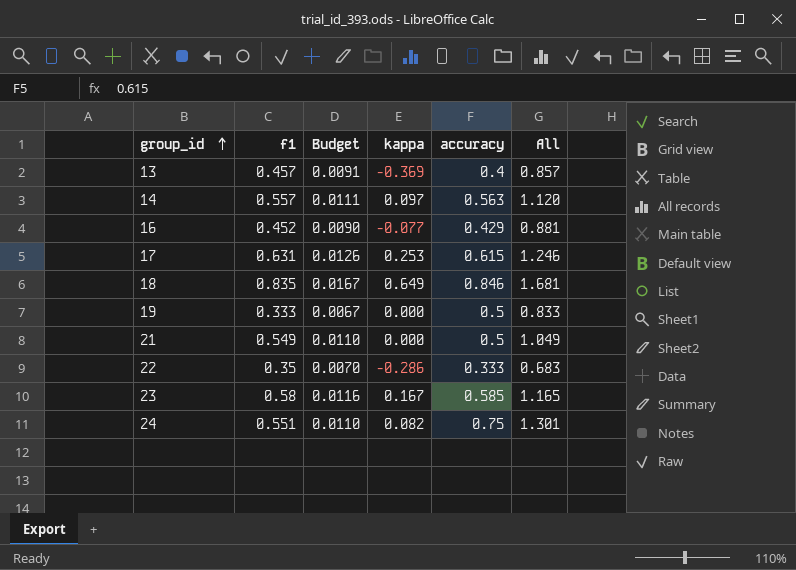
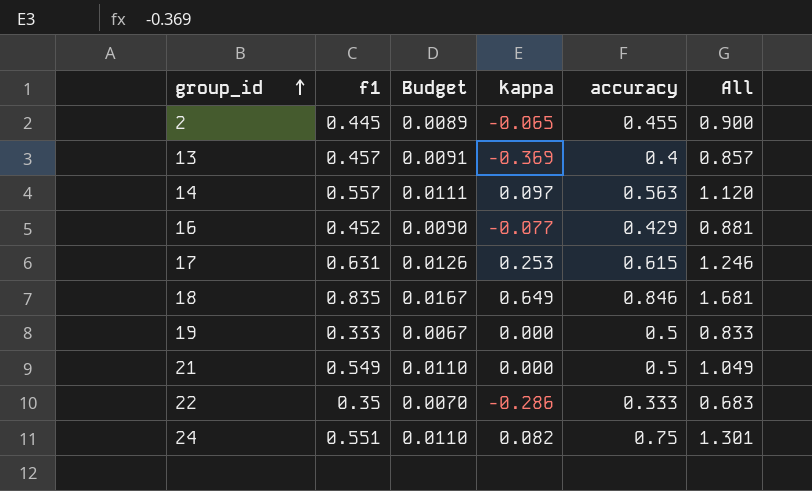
row 23: 0.58 | 0.0116 | 0.167 | 0.585 | 1.165 -> none
row 2: none -> 0.445 | 0.0089 | -0.065 | 0.455 | 0.900

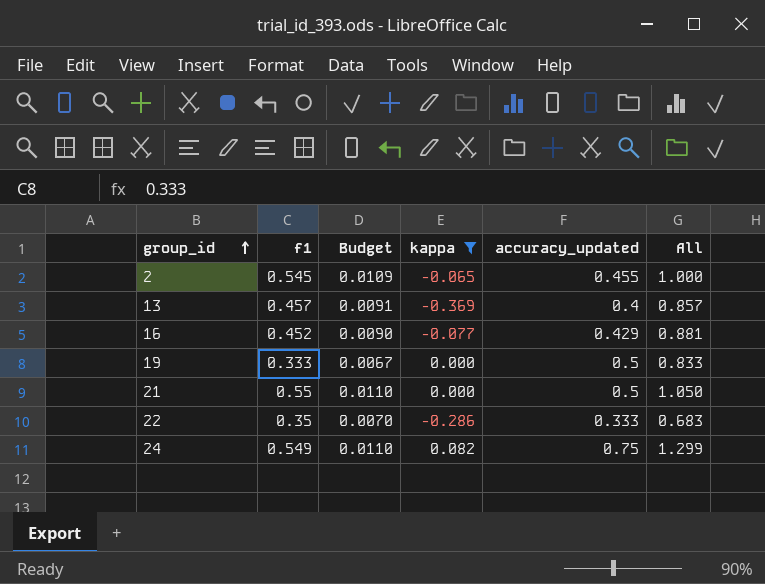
filter: none -> kappa <= 0.082
column name: accuracy -> accuracy_updated
2 | f1: 0.445 -> 0.545
2 | Budget: 0.0089 -> 0.0109
2 | All: 0.900 -> 1.000
21 | f1: 0.549 -> 0.55
21 | All: 1.049 -> 1.050
24 | f1: 0.551 -> 0.549
24 | All: 1.301 -> 1.299

